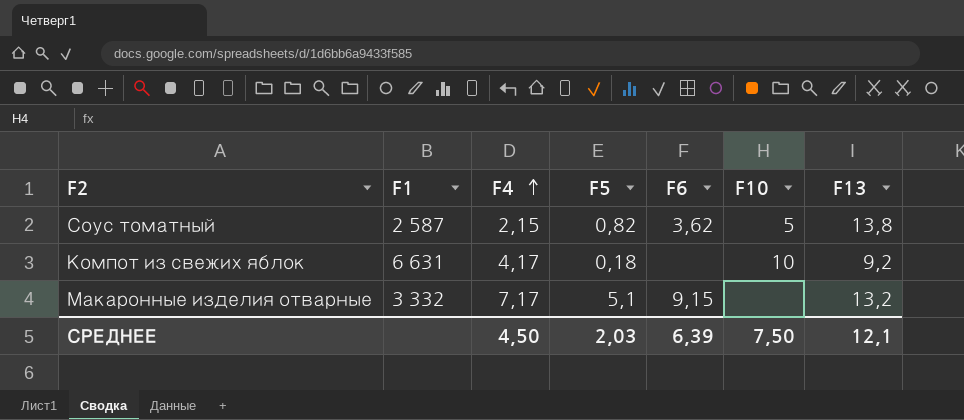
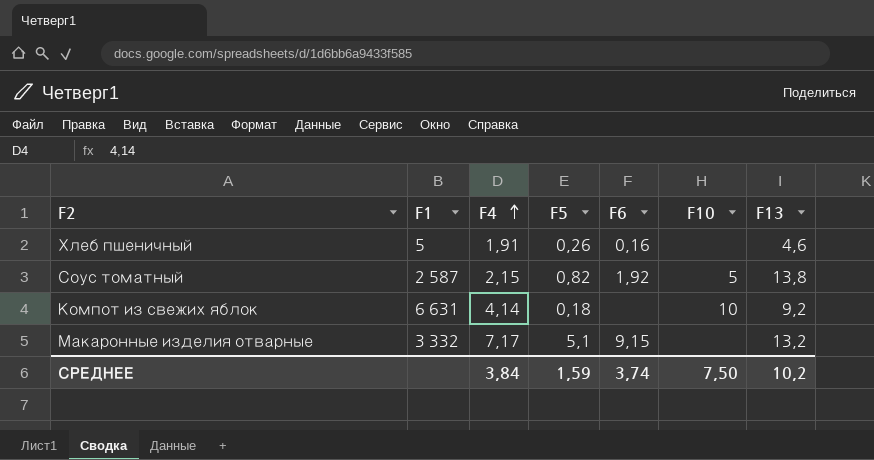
row Хлеб пшеничный: none -> 5 | 1,91 | 0,26 | 0,16 | none | 4,6
Соус томатный | F6: 3,62 -> 1,92
Компот из свежих яблок | F4: 4,17 -> 4,14
СРЕДНЕЕ | F4: 4,50 -> 3,84
СРЕДНЕЕ | F5: 2,03 -> 1,59
СРЕДНЕЕ | F6: 6,39 -> 3,74
СРЕДНЕЕ | F13: 12,1 -> 10,2

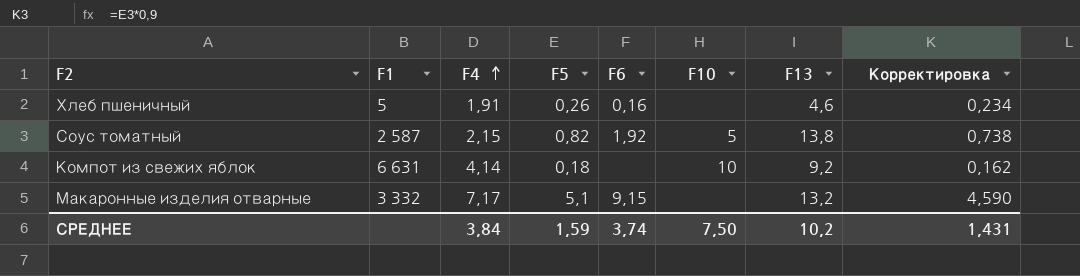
column Корректировка | formula: none -> [F5] * 0,9

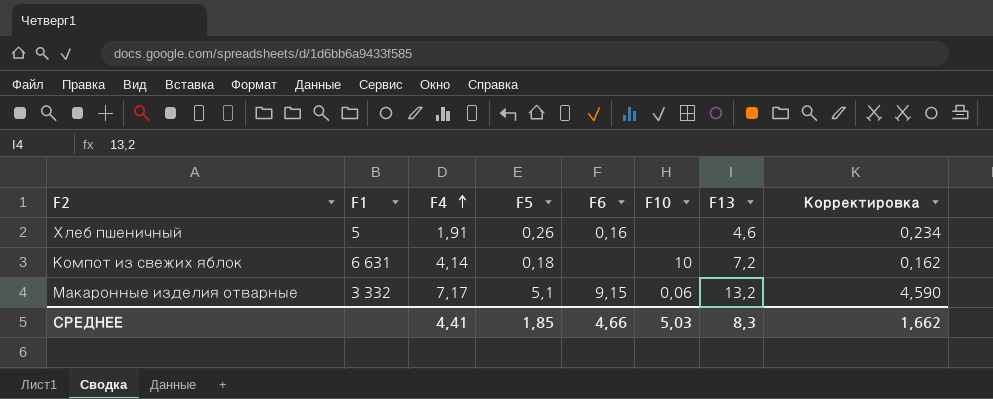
row Соус томатный: 2 587 | 2,15 | 0,82 | 1,92 | 5 | 13,8 | 0,738 -> none
Компот из свежих яблок | F13: 9,2 -> 7,2
Макаронные изделия отварные | F10: none -> 0,06
СРЕДНЕЕ | F4: 3,84 -> 4,41
СРЕДНЕЕ | F5: 1,59 -> 1,85
СРЕДНЕЕ | F6: 3,74 -> 4,66
СРЕДНЕЕ | F10: 7,50 -> 5,03
СРЕДНЕЕ | F13: 10,2 -> 8,3
СРЕДНЕЕ | Корректировка: 1,431 -> 1,662

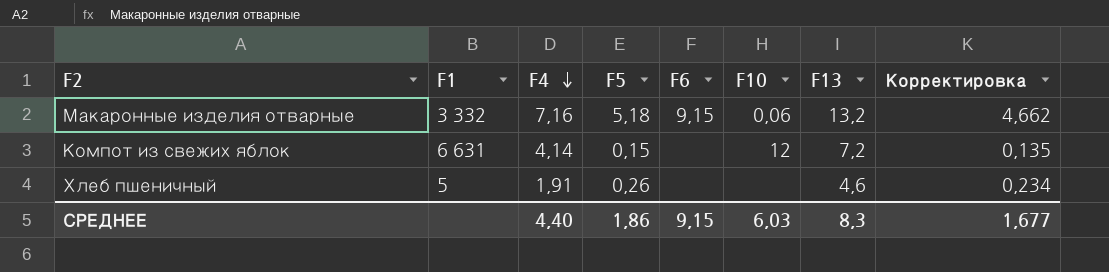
row order: F4 ascending -> F4 descending
Макаронные изделия отварные | F4: 7,17 -> 7,16
Макаронные изделия отварные | F5: 5,1 -> 5,18
Макаронные изделия отварные | Корректировка: 4,590 -> 4,662
Компот из свежих яблок | F5: 0,18 -> 0,15
Компот из свежих яблок | F10: 10 -> 12
Компот из свежих яблок | Корректировка: 0,162 -> 0,135
Хлеб пшеничный | F6: 0,16 -> none
СРЕДНЕЕ | F4: 4,41 -> 4,40
СРЕДНЕЕ | F5: 1,85 -> 1,86
СРЕДНЕЕ | F6: 4,66 -> 9,15
СРЕДНЕЕ | F10: 5,03 -> 6,03
СРЕДНЕЕ | Корректировка: 1,662 -> 1,677

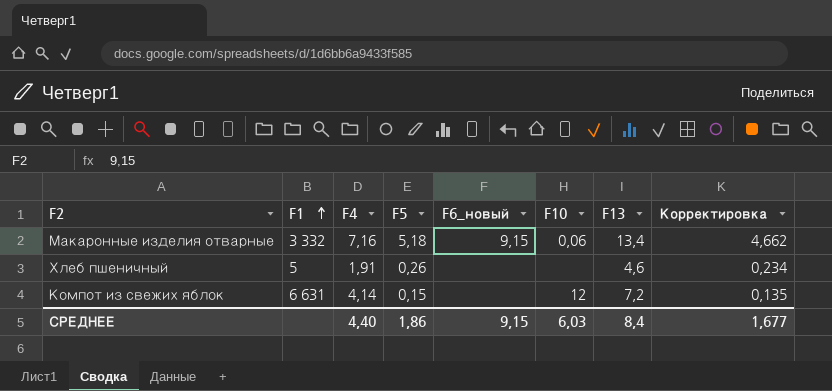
row order: F4 descending -> F1 ascending
column name: F6 -> F6_новый
Макаронные изделия отварные | F13: 13,2 -> 13,4
СРЕДНЕЕ | F13: 8,3 -> 8,4

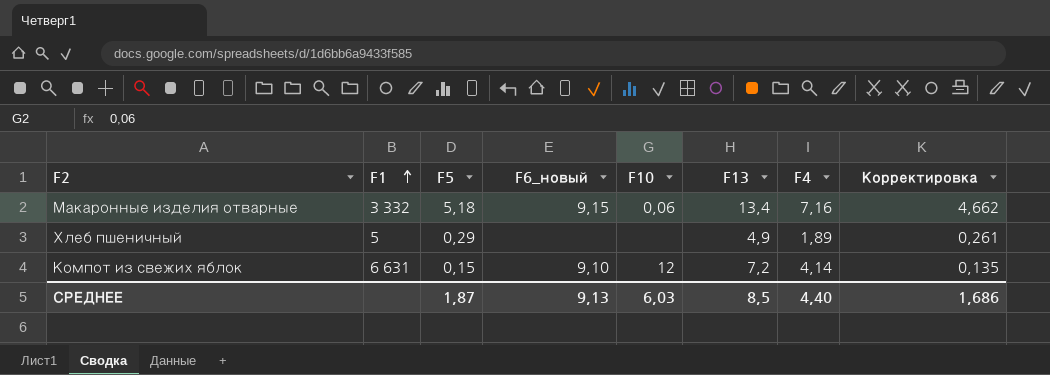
column F4 | position: 3 -> 7
Хлеб пшеничный | F5: 0,26 -> 0,29
Хлеб пшеничный | F13: 4,6 -> 4,9
Хлеб пшеничный | F4: 1,91 -> 1,89
Хлеб пшеничный | Корректировка: 0,234 -> 0,261
Компот из свежих яблок | F6_новый: none -> 9,10
СРЕДНЕЕ | F5: 1,86 -> 1,87
СРЕДНЕЕ | F6_новый: 9,15 -> 9,13
СРЕДНЕЕ | F13: 8,4 -> 8,5
СРЕДНЕЕ | Корректировка: 1,677 -> 1,686

